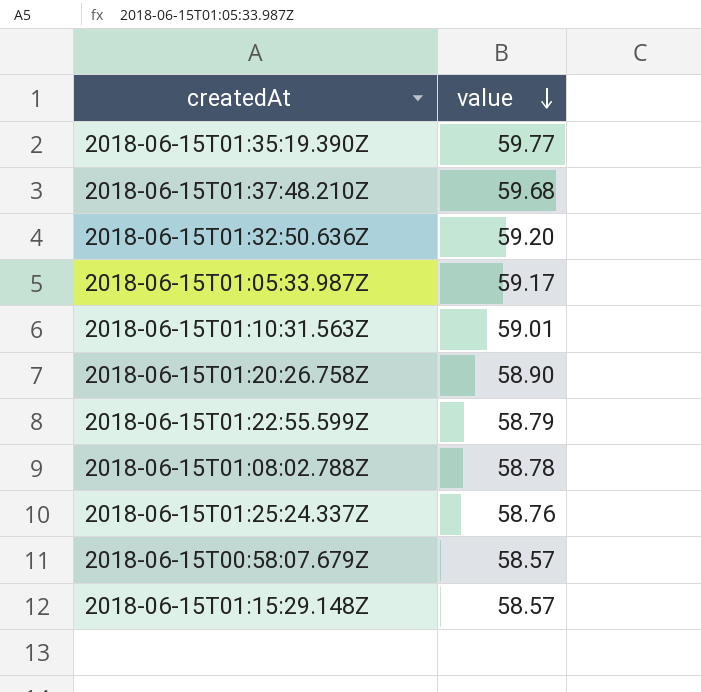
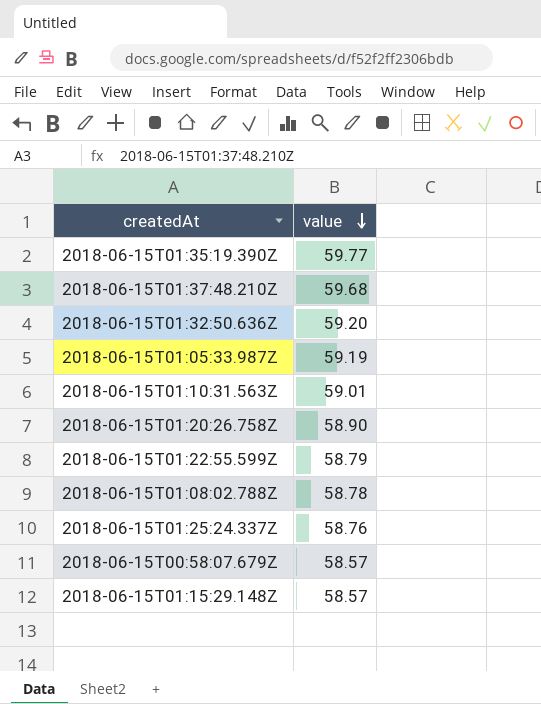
2018-06-15T01:05:33.987Z | value: 59.17 -> 59.19

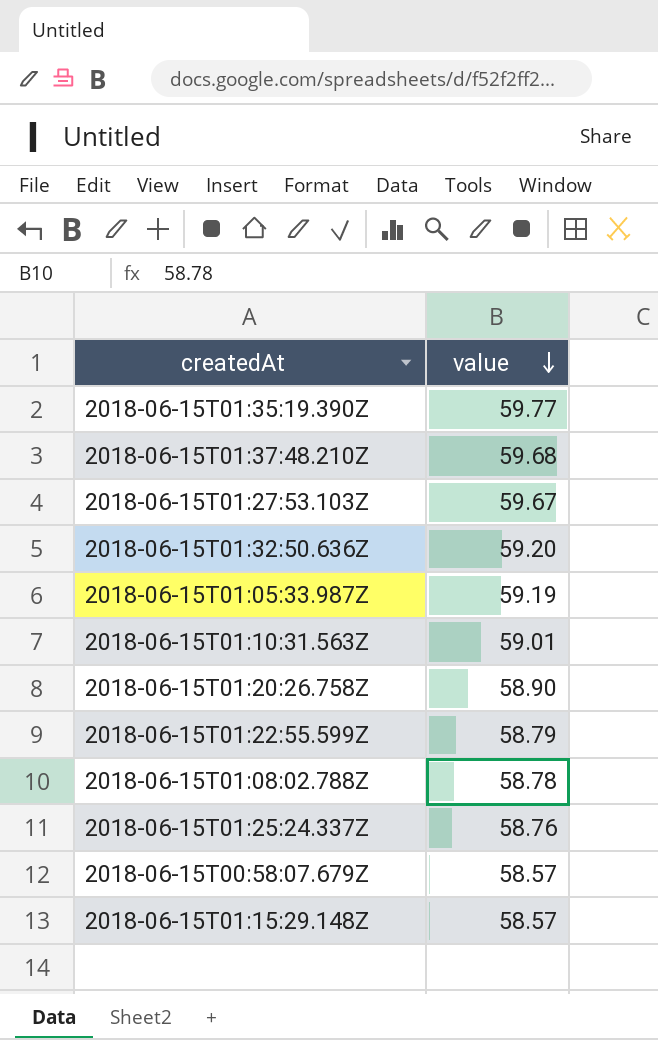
row 2018-06-15T01:27:53.103Z: none -> 59.67

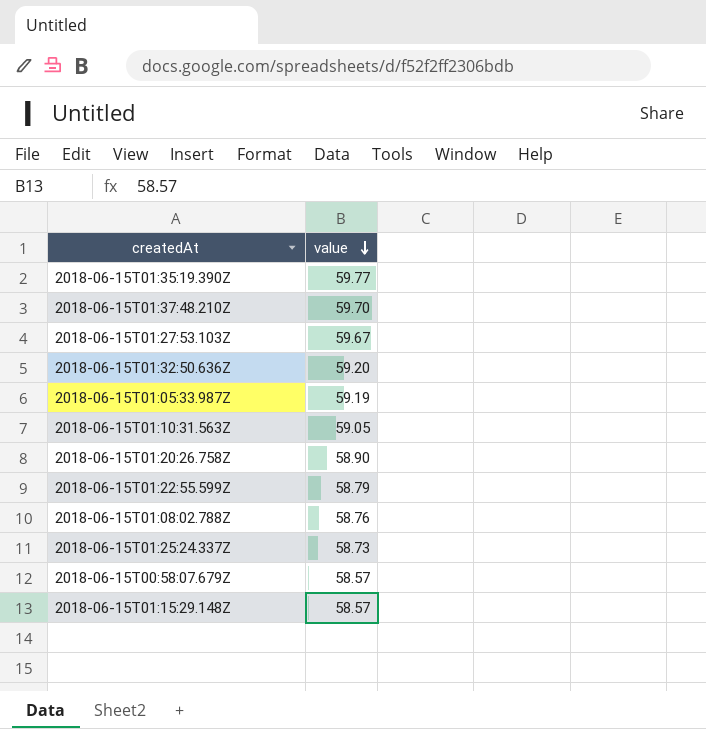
2018-06-15T01:37:48.210Z | value: 59.68 -> 59.70
2018-06-15T01:10:31.563Z | value: 59.01 -> 59.05
2018-06-15T01:08:02.788Z | value: 58.78 -> 58.76
2018-06-15T01:25:24.337Z | value: 58.76 -> 58.73

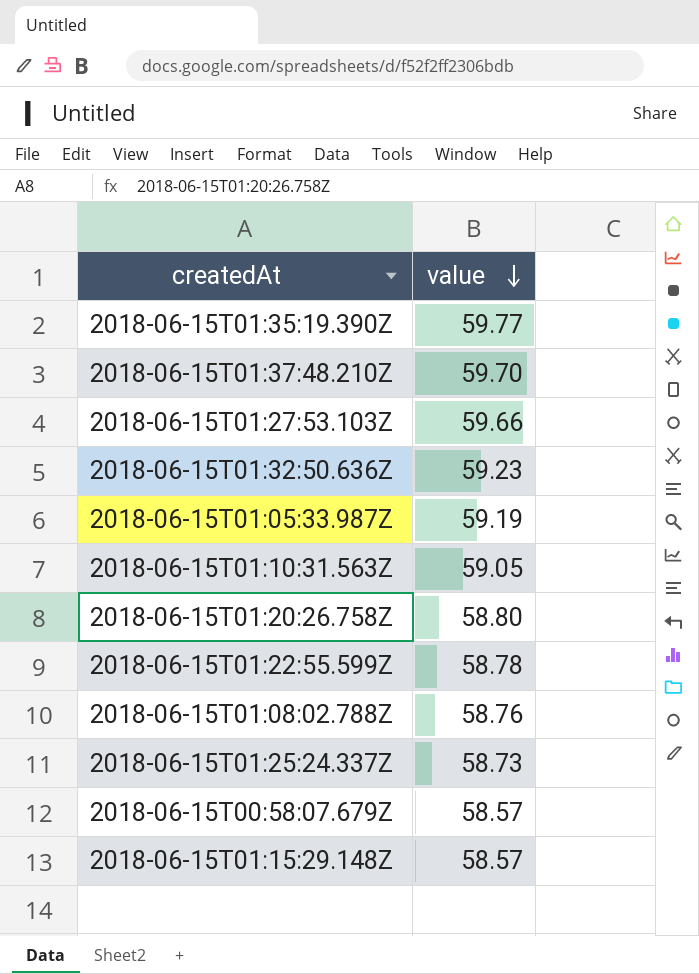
2018-06-15T01:27:53.103Z | value: 59.67 -> 59.66
2018-06-15T01:32:50.636Z | value: 59.20 -> 59.23
2018-06-15T01:20:26.758Z | value: 58.90 -> 58.80
2018-06-15T01:22:55.599Z | value: 58.79 -> 58.78

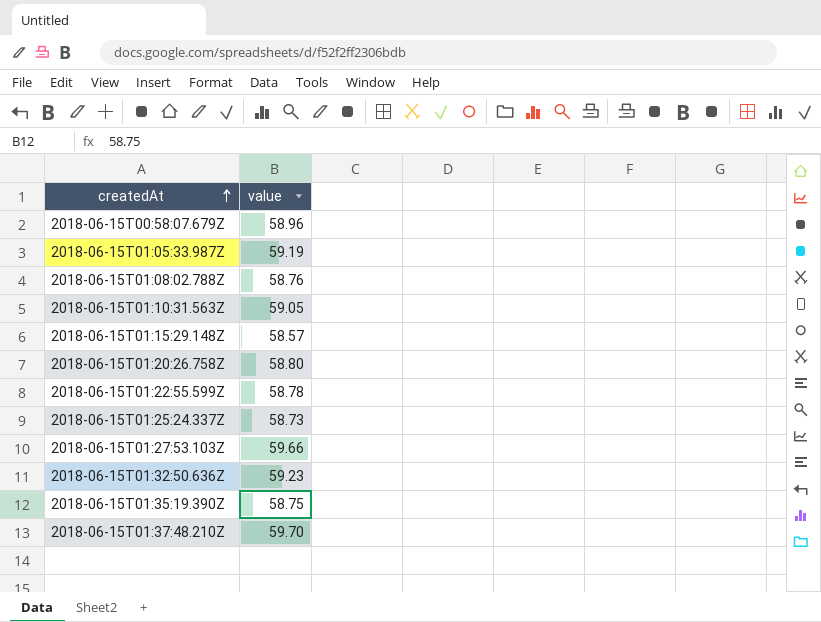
row order: value descending -> createdAt ascending
2018-06-15T00:58:07.679Z | value: 58.57 -> 58.96
2018-06-15T01:35:19.390Z | value: 59.77 -> 58.75

